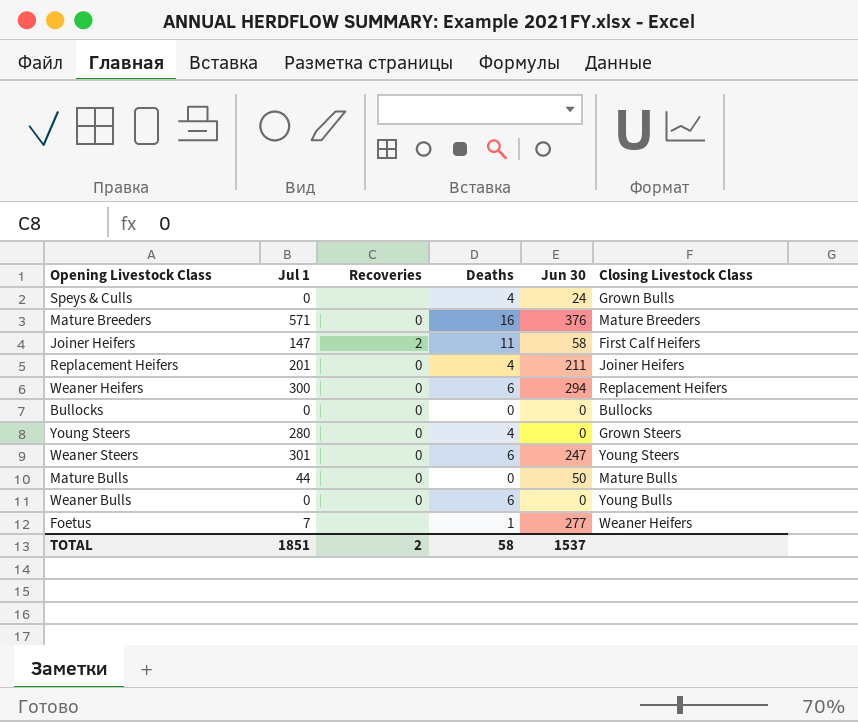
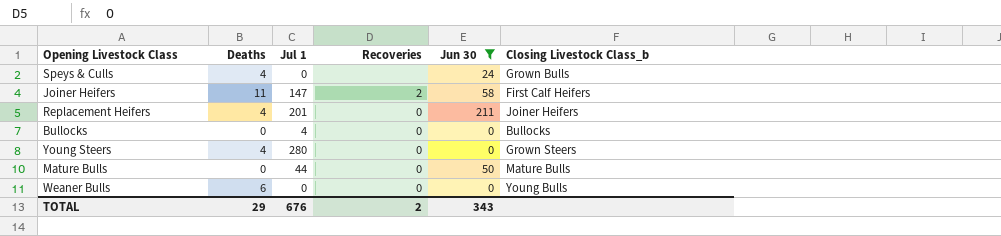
filter: none -> Jun 30 <= 211
column Deaths | position: 4 -> 2
column name: Closing Livestock Class -> Closing Livestock Class_b
Bullocks | Jul 1: 0 -> 4
TOTAL | Deaths: 58 -> 29
TOTAL | Jul 1: 1851 -> 676
TOTAL | Jun 30: 1537 -> 343

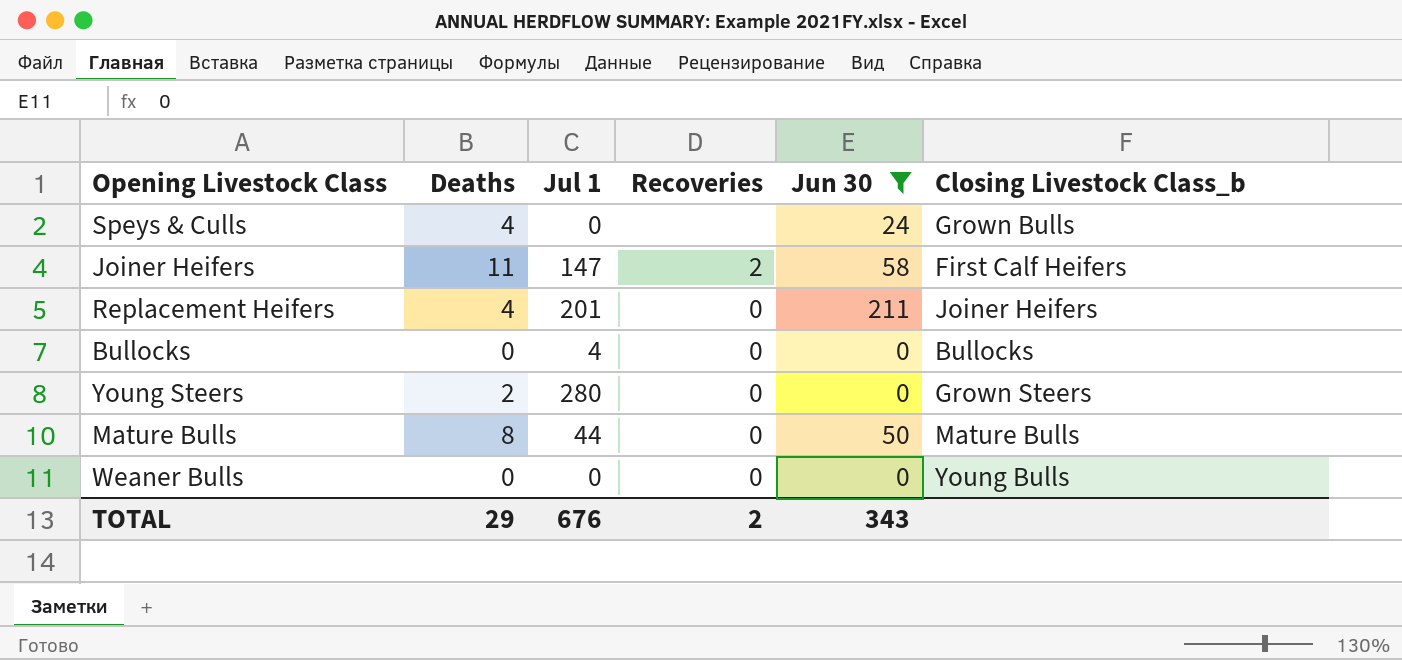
Young Steers | Deaths: 4 -> 2
Mature Bulls | Deaths: 0 -> 8
Weaner Bulls | Deaths: 6 -> 0

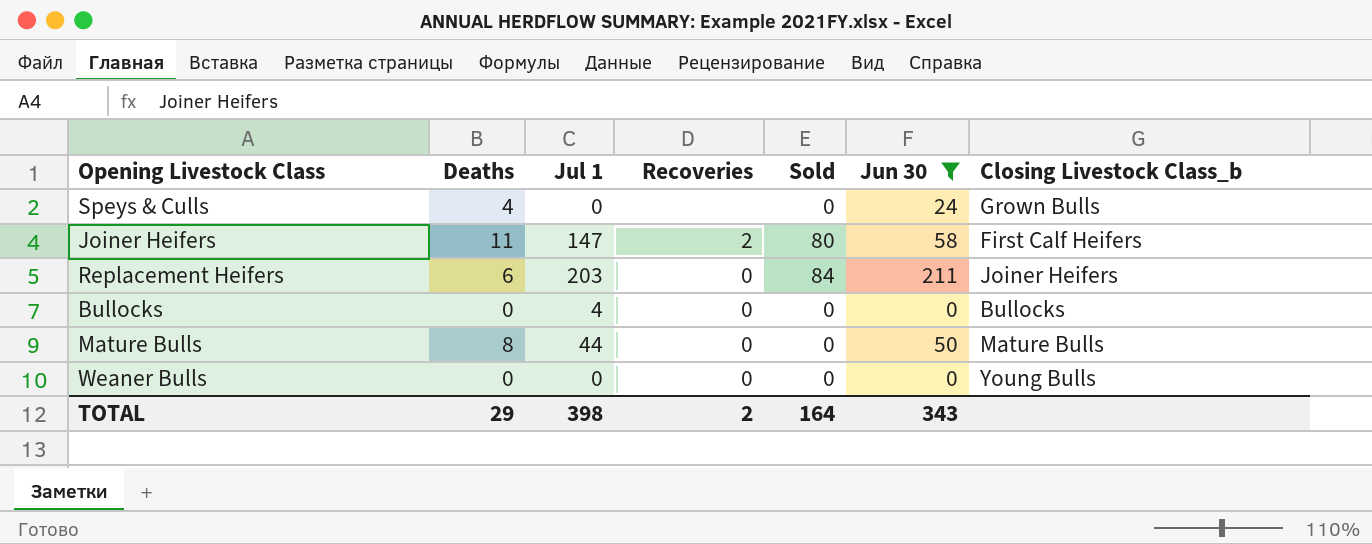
column Sold | position: none -> 5
row Young Steers: 2 | 280 | 0 | 0 | Grown Steers -> none
Replacement Heifers | Deaths: 4 -> 6
Replacement Heifers | Jul 1: 201 -> 203
TOTAL | Jul 1: 676 -> 398

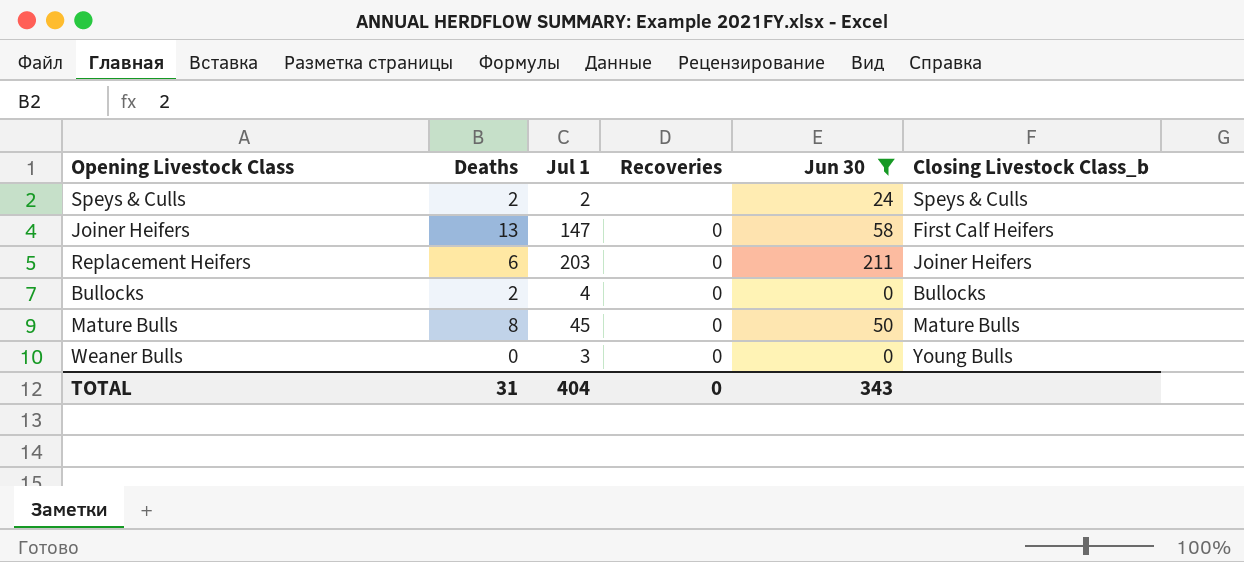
column Sold | position: 5 -> none
Speys & Culls | Deaths: 4 -> 2
Speys & Culls | Jul 1: 0 -> 2
Speys & Culls | Closing Livestock Class_b: Grown Bulls -> Speys & Culls
Joiner Heifers | Deaths: 11 -> 13
Joiner Heifers | Recoveries: 2 -> 0
Bullocks | Deaths: 0 -> 2
Mature Bulls | Jul 1: 44 -> 45
Weaner Bulls | Jul 1: 0 -> 3
TOTAL | Deaths: 29 -> 31
TOTAL | Jul 1: 398 -> 404
TOTAL | Recoveries: 2 -> 0

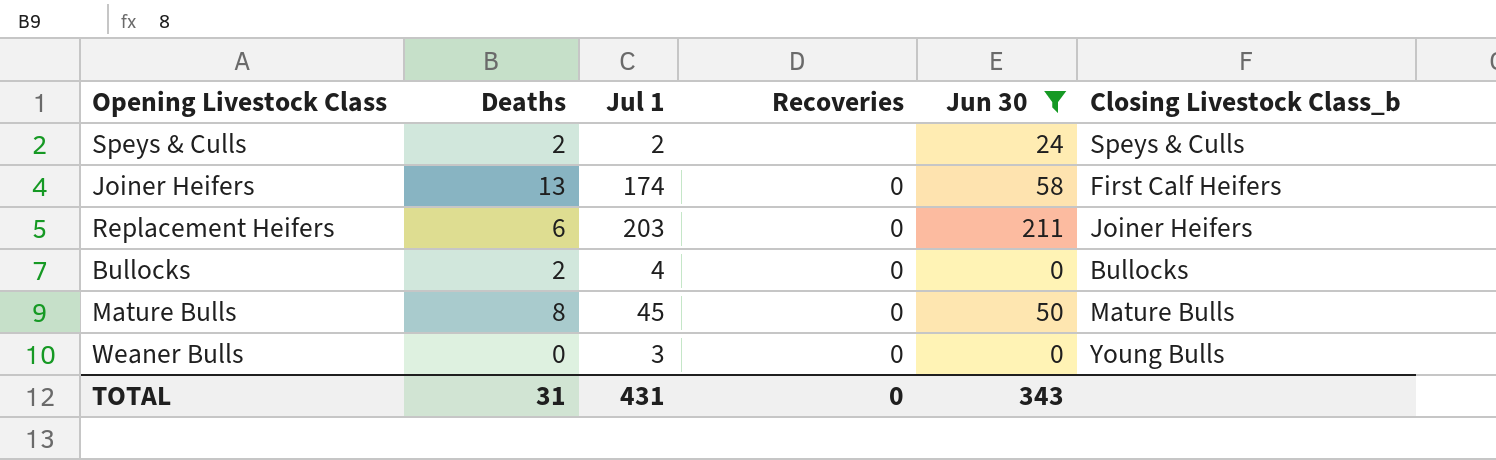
Joiner Heifers | Jul 1: 147 -> 174
TOTAL | Jul 1: 404 -> 431

